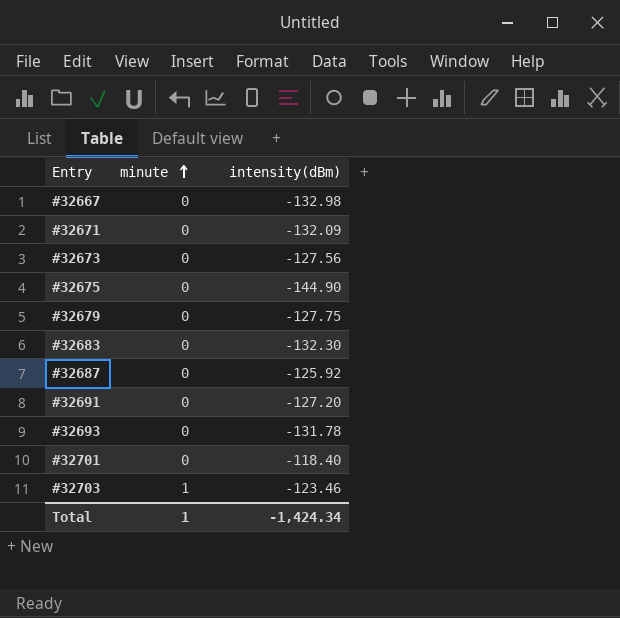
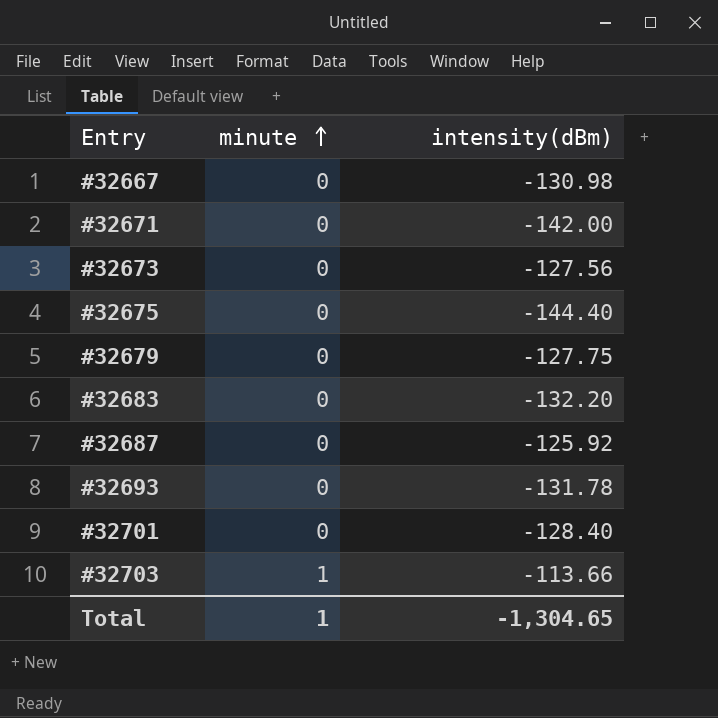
row #32691: 0 | -127.20 -> none
#32667 | intensity(dBm): -132.98 -> -130.98
#32671 | intensity(dBm): -132.09 -> -142.00
#32675 | intensity(dBm): -144.90 -> -144.40
#32683 | intensity(dBm): -132.30 -> -132.20
#32701 | intensity(dBm): -118.40 -> -128.40
#32703 | intensity(dBm): -123.46 -> -113.66
Total | intensity(dBm): -1,424.34 -> -1,304.65

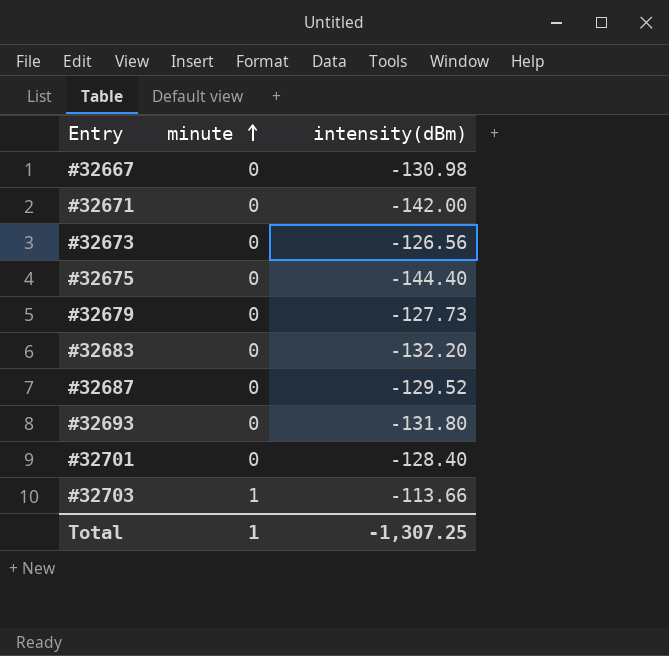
#32673 | intensity(dBm): -127.56 -> -126.56
#32679 | intensity(dBm): -127.75 -> -127.73
#32687 | intensity(dBm): -125.92 -> -129.52
#32693 | intensity(dBm): -131.78 -> -131.80
Total | intensity(dBm): -1,304.65 -> -1,307.25

